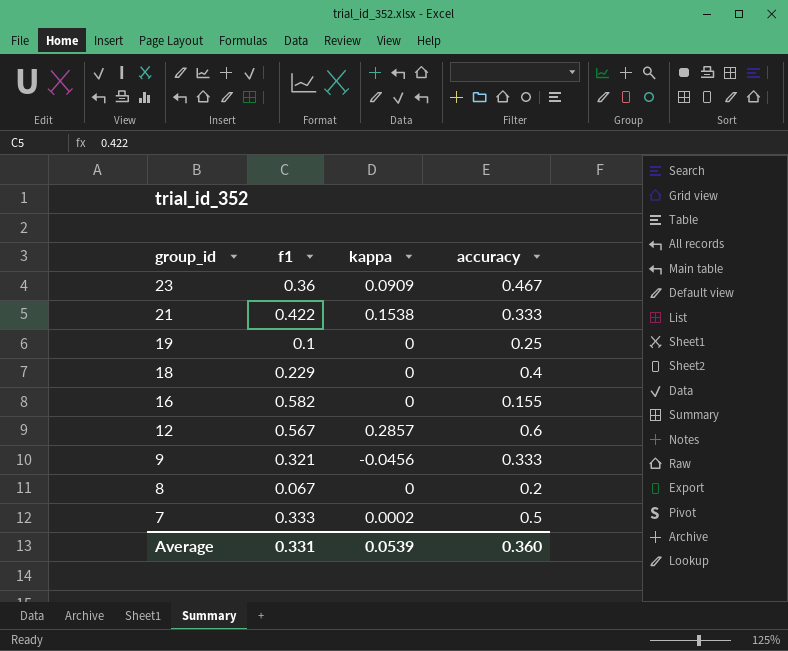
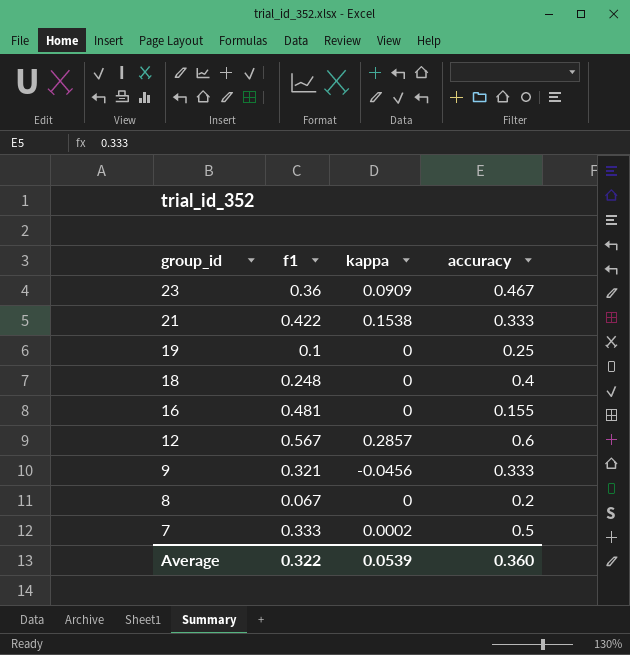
18 | f1: 0.229 -> 0.248
16 | f1: 0.582 -> 0.481
Average | f1: 0.331 -> 0.322

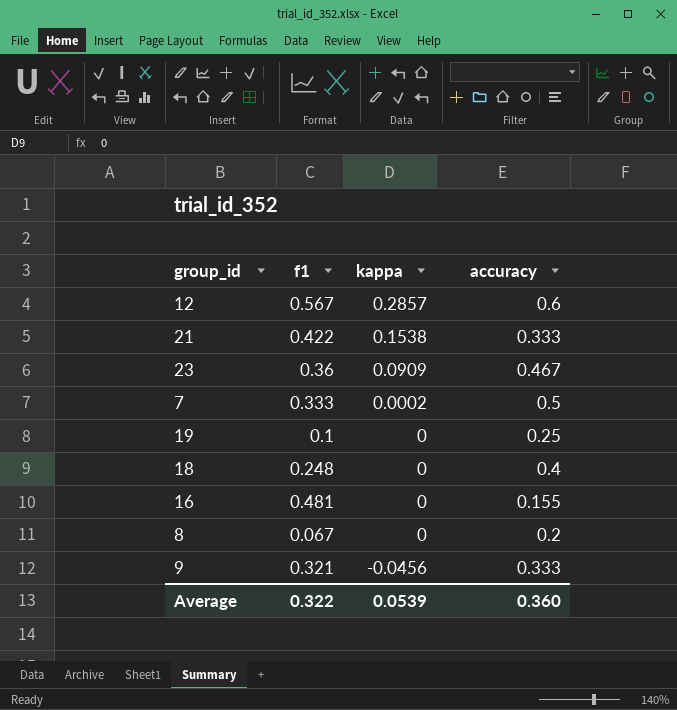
row order: group_id descending -> kappa descending

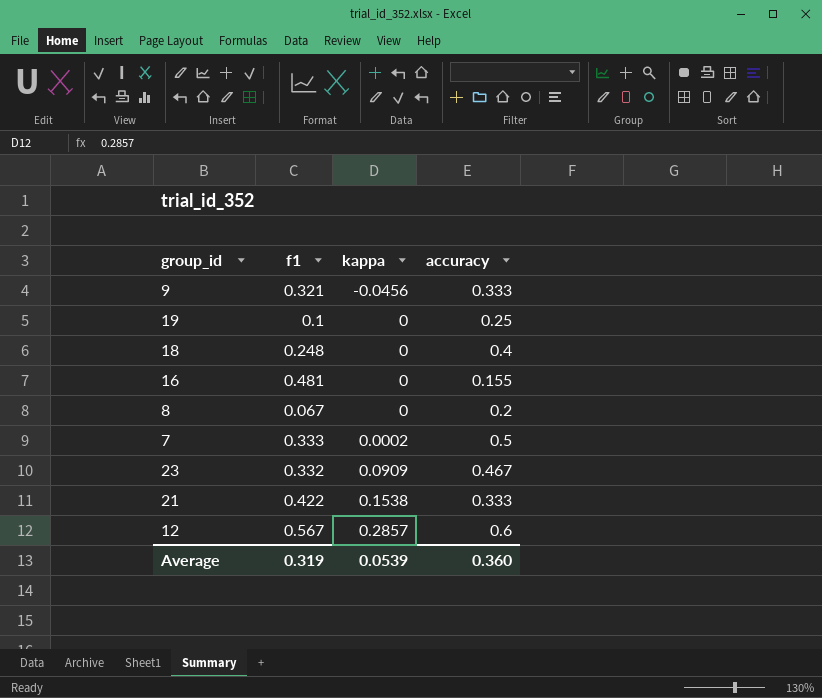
row order: kappa descending -> kappa ascending
23 | f1: 0.36 -> 0.332
Average | f1: 0.322 -> 0.319

